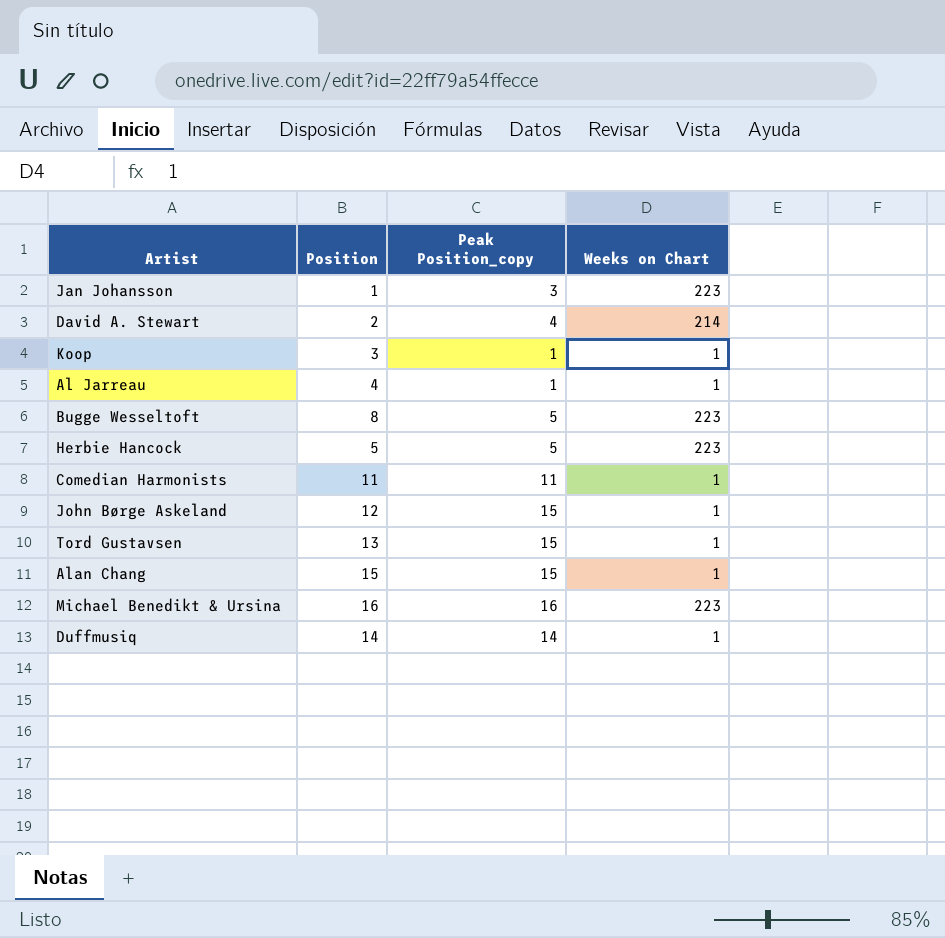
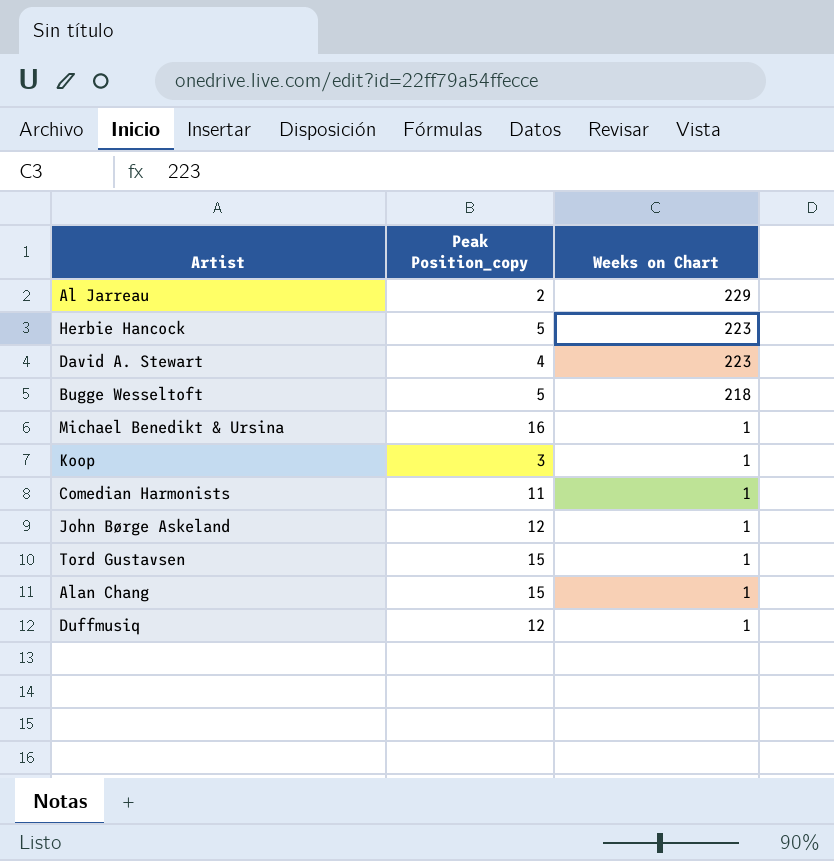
row order: none -> Weeks on Chart descending
column Position | position: 2 -> none
row Jan Johansson: 1 | 3 | 223 -> none
Al Jarreau | Peak Position_copy: 1 -> 2
Al Jarreau | Weeks on Chart: 1 -> 229
David A. Stewart | Weeks on Chart: 214 -> 223
Bugge Wesseltoft | Weeks on Chart: 223 -> 218
Michael Benedikt & Ursina | Weeks on Chart: 223 -> 1
Koop | Peak Position_copy: 1 -> 3
John Børge Askeland | Peak Position_copy: 15 -> 12
Duffmusiq | Peak Position_copy: 14 -> 12

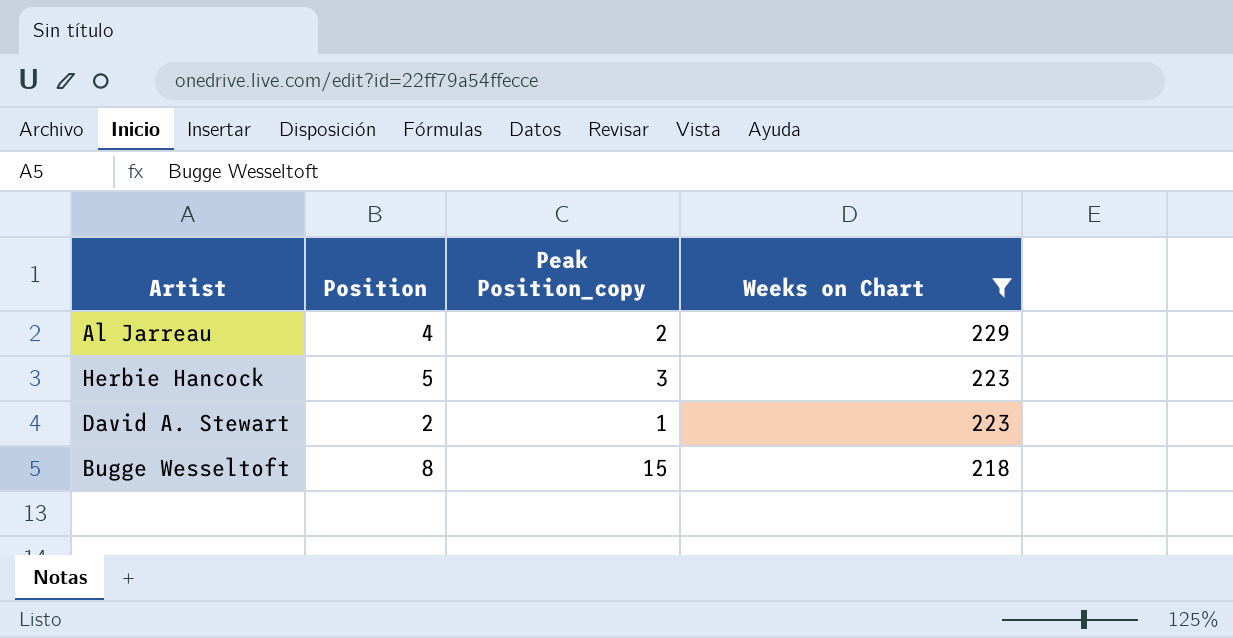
filter: none -> Weeks on Chart != 1
column Position | position: none -> 2
Herbie Hancock | Peak Position_copy: 5 -> 3
David A. Stewart | Peak Position_copy: 4 -> 1
Bugge Wesseltoft | Peak Position_copy: 5 -> 15

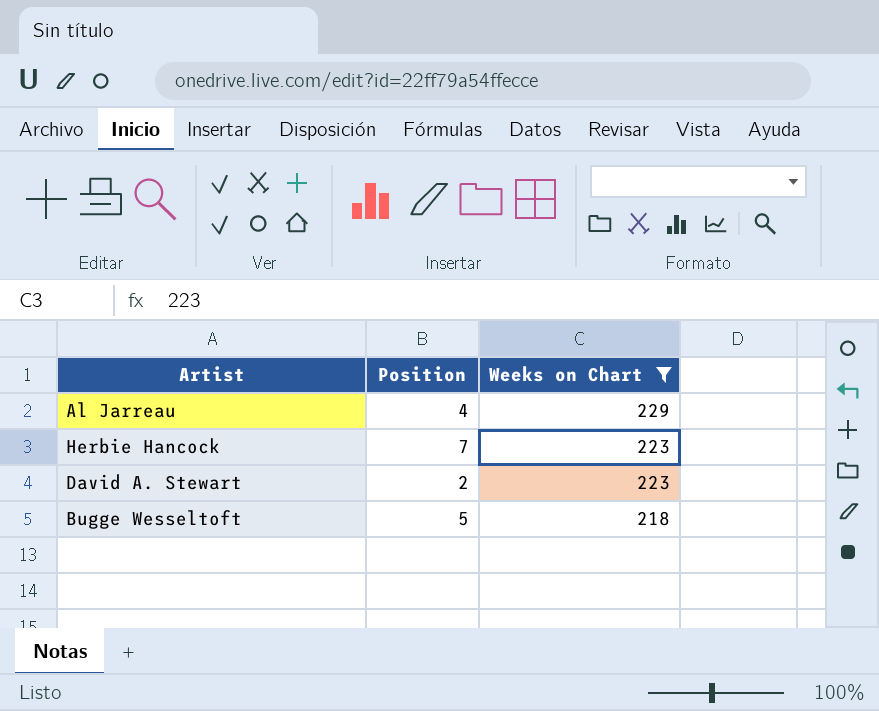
column Peak Position_copy | position: 3 -> none
Herbie Hancock | Position: 5 -> 7
Bugge Wesseltoft | Position: 8 -> 5

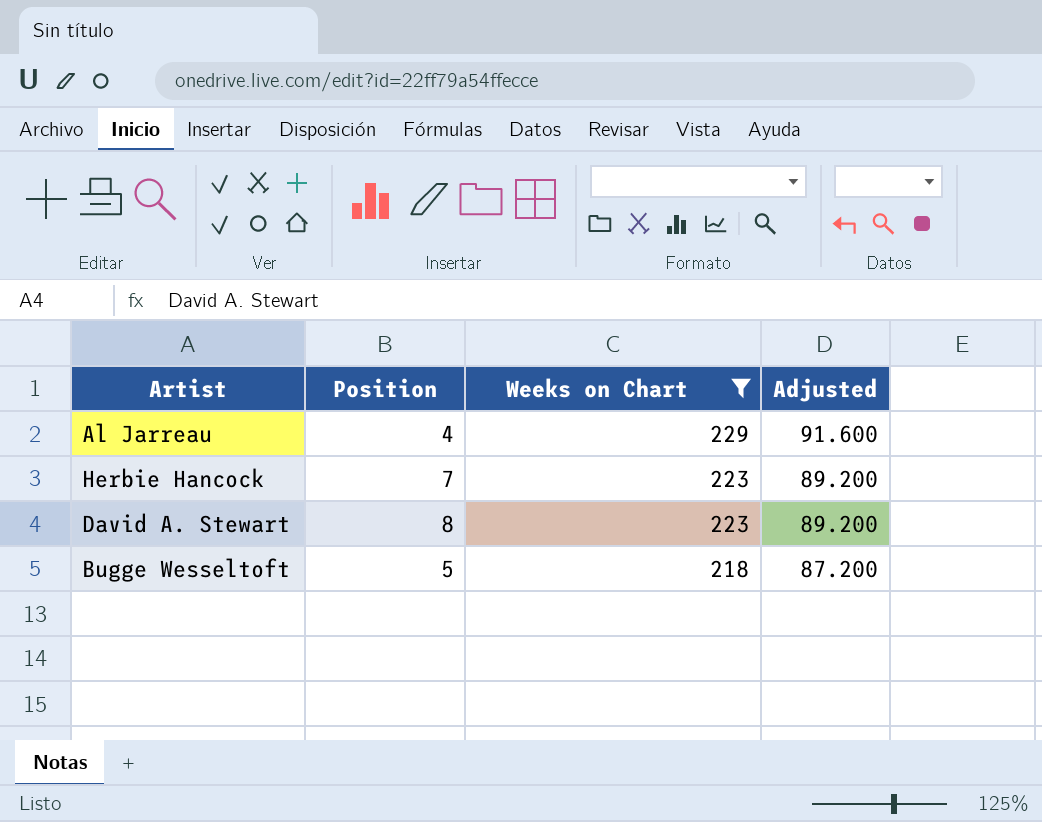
column Adjusted | formula: none -> [Weeks on Chart] * 0.4
David A. Stewart | Position: 2 -> 8

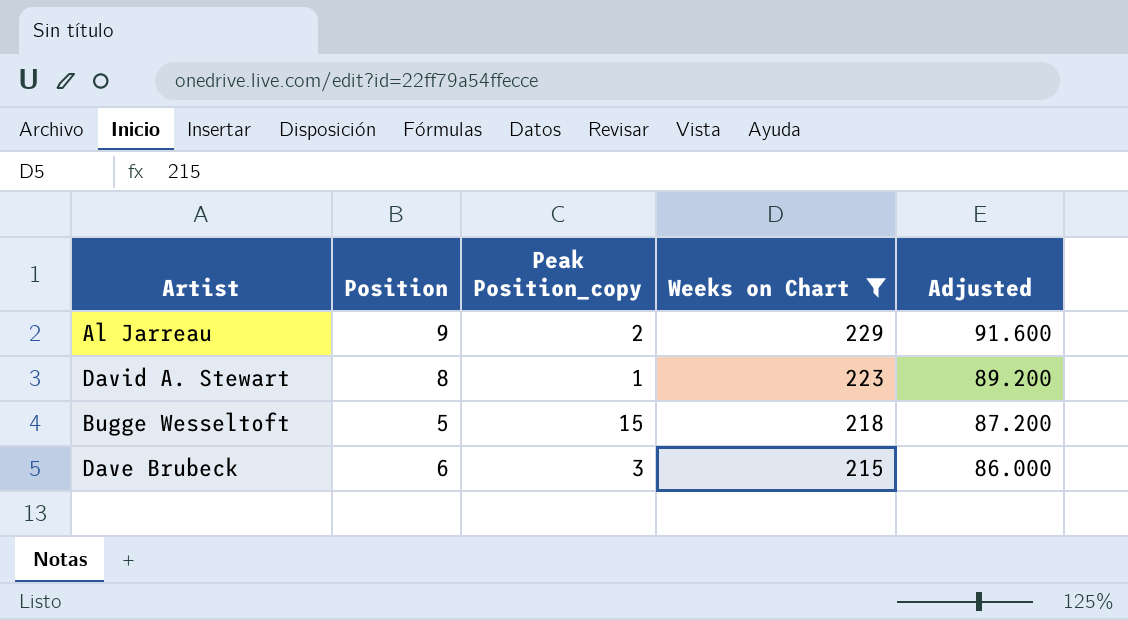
column Peak Position_copy | position: none -> 3
row Herbie Hancock: 7 | 223 | 89.200 -> none
Al Jarreau | Position: 4 -> 9
row Dave Brubeck: none -> 6 | 3 | 215 | 86.000

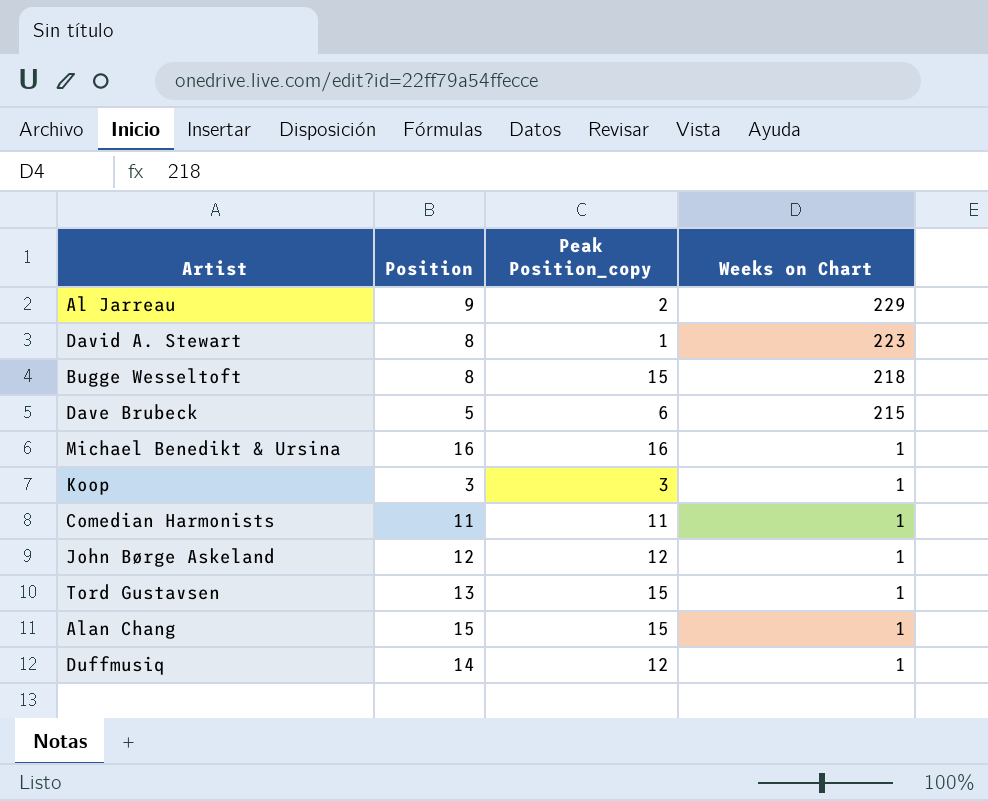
filter: Weeks on Chart != 1 -> none
column Adjusted | formula: [Weeks on Chart] * 0.4 -> none
Bugge Wesseltoft | Position: 5 -> 8
Dave Brubeck | Position: 6 -> 5
Dave Brubeck | Peak Position_copy: 3 -> 6

